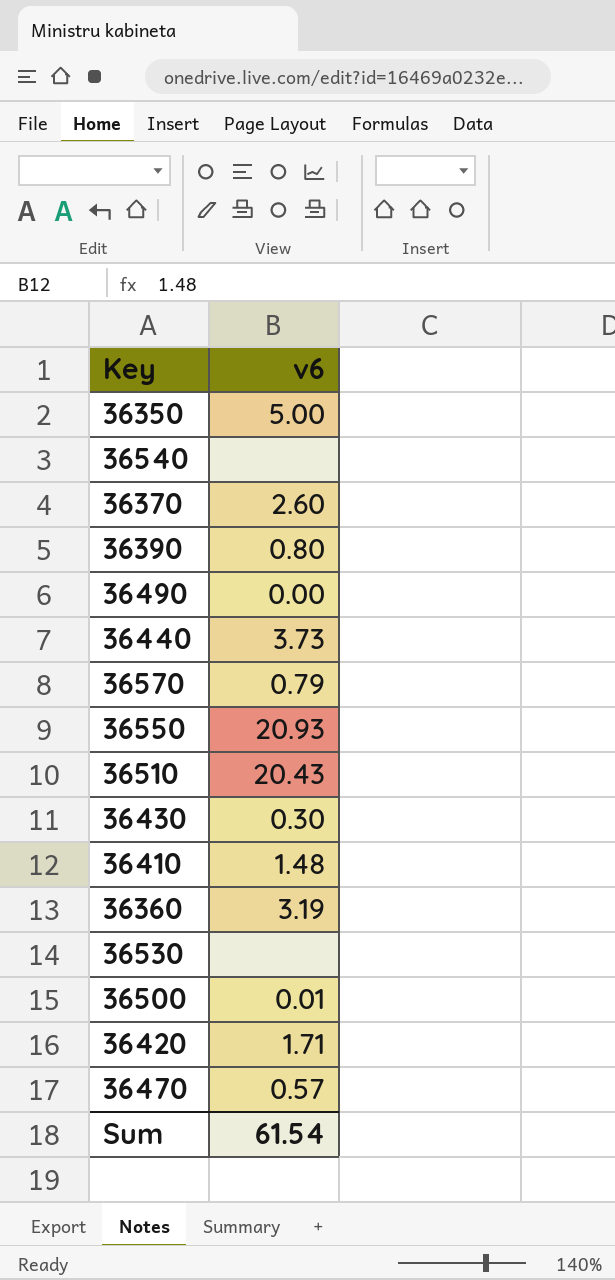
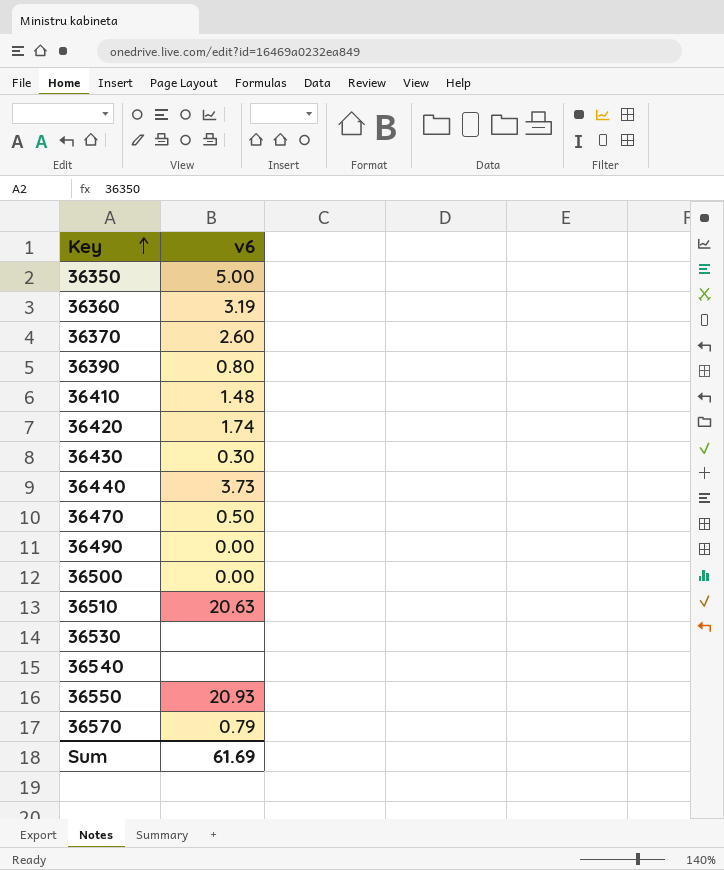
row order: none -> Key ascending
36420 | v6: 1.71 -> 1.74
36470 | v6: 0.57 -> 0.50
36500 | v6: 0.01 -> 0.00
36510 | v6: 20.43 -> 20.63
Sum | v6: 61.54 -> 61.69

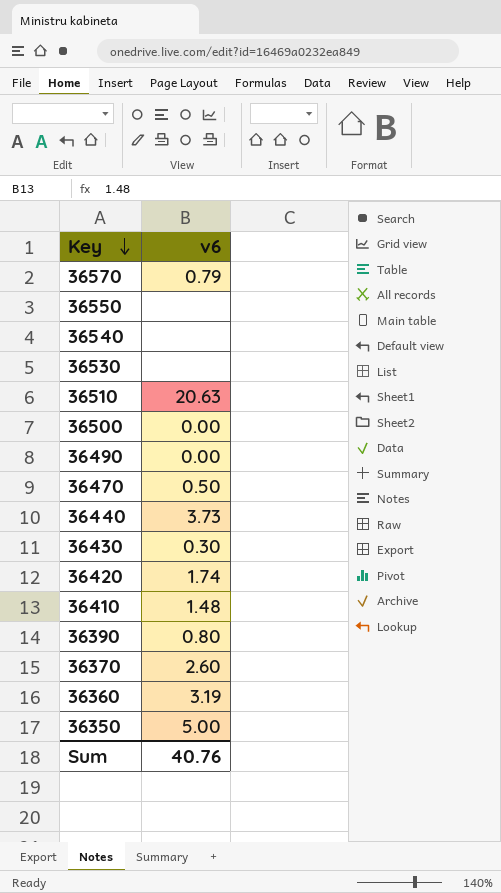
row order: Key ascending -> Key descending
36550 | v6: 20.93 -> none
Sum | v6: 61.69 -> 40.76

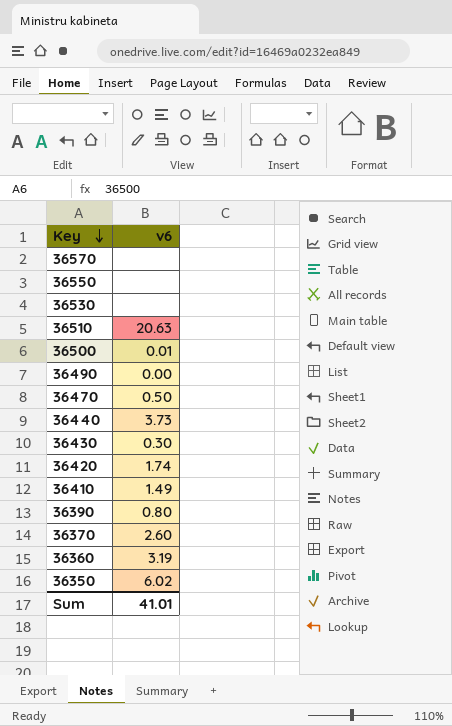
row 36540: none -> none
36570 | v6: 0.79 -> none
36500 | v6: 0.00 -> 0.01
36410 | v6: 1.48 -> 1.49
36350 | v6: 5.00 -> 6.02
Sum | v6: 40.76 -> 41.01

